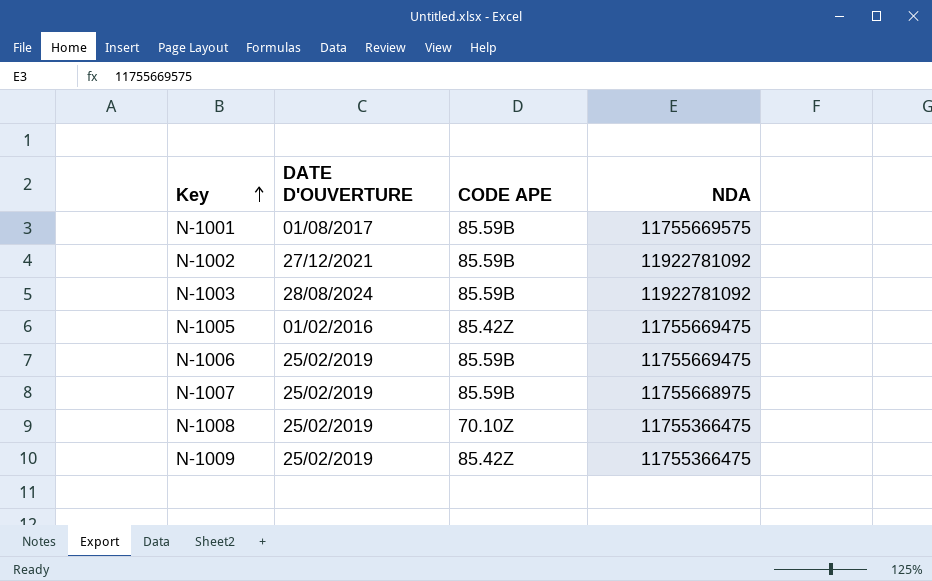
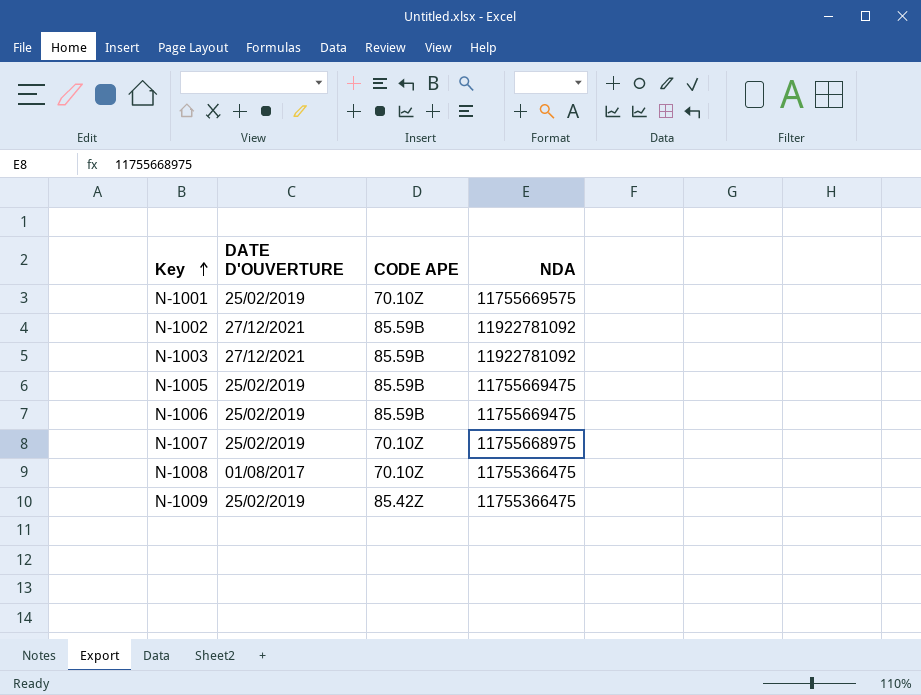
N-1001 | DATE D'OUVERTURE: 01/08/2017 -> 25/02/2019
N-1001 | CODE APE: 85.59B -> 70.10Z
N-1003 | DATE D'OUVERTURE: 28/08/2024 -> 27/12/2021
N-1005 | DATE D'OUVERTURE: 01/02/2016 -> 25/02/2019
N-1005 | CODE APE: 85.42Z -> 85.59B
N-1007 | CODE APE: 85.59B -> 70.10Z
N-1008 | DATE D'OUVERTURE: 25/02/2019 -> 01/08/2017

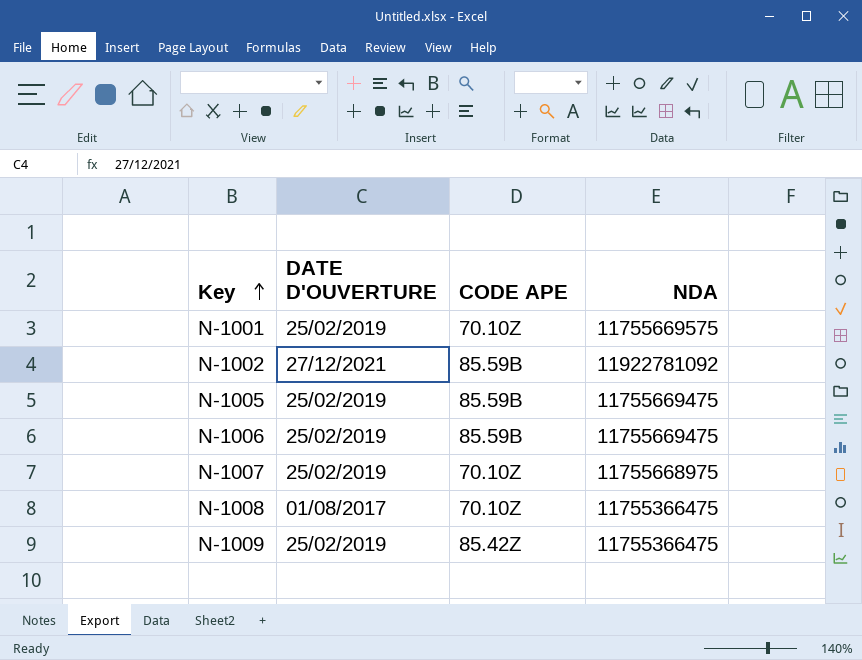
row N-1003: 27/12/2021 | 85.59B | 11922781092 -> none

